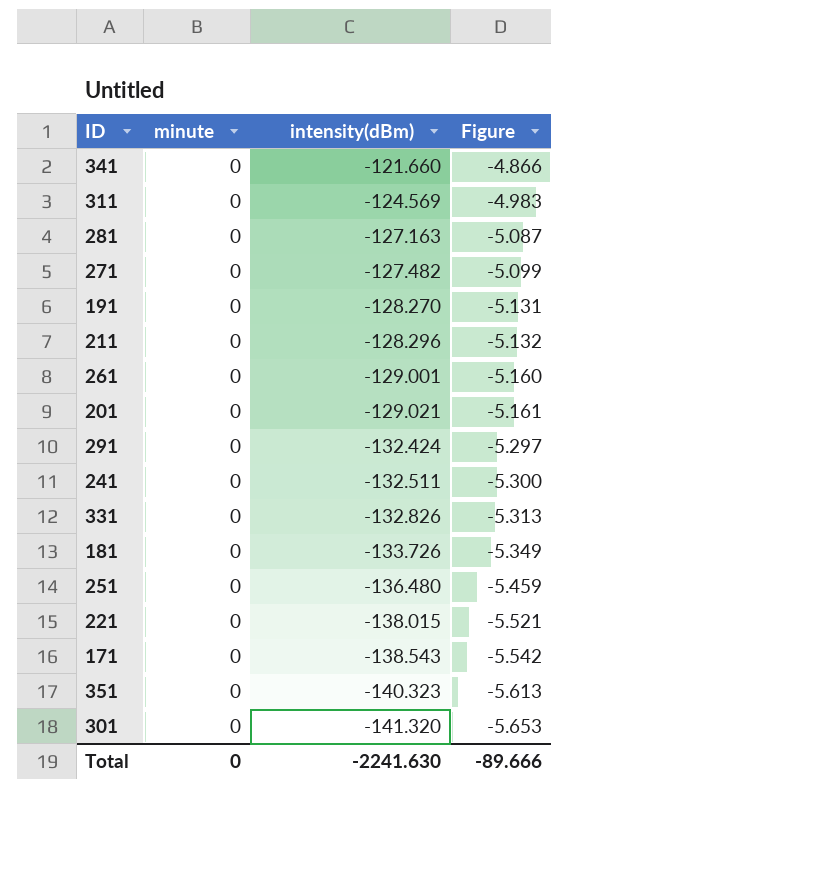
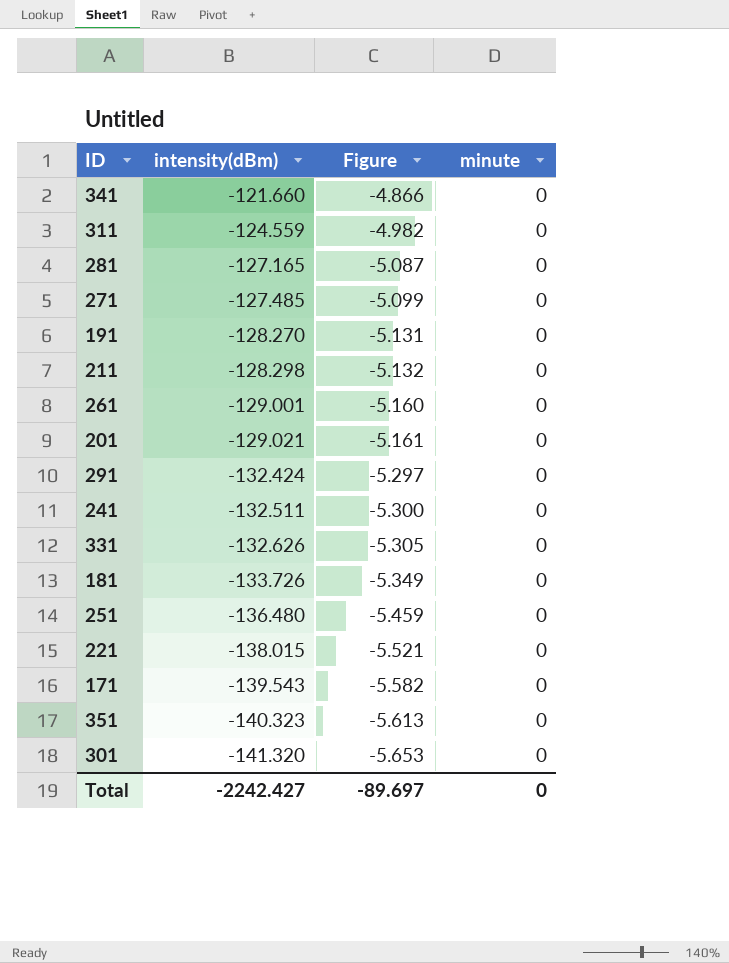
column minute | position: 2 -> 4
311 | intensity(dBm): -124.569 -> -124.559
311 | Figure: -4.983 -> -4.982
281 | intensity(dBm): -127.163 -> -127.165
271 | intensity(dBm): -127.482 -> -127.485
211 | intensity(dBm): -128.296 -> -128.298
331 | intensity(dBm): -132.826 -> -132.626
331 | Figure: -5.313 -> -5.305
171 | intensity(dBm): -138.543 -> -139.543
171 | Figure: -5.542 -> -5.582
Total | intensity(dBm): -2241.630 -> -2242.427
Total | Figure: -89.666 -> -89.697

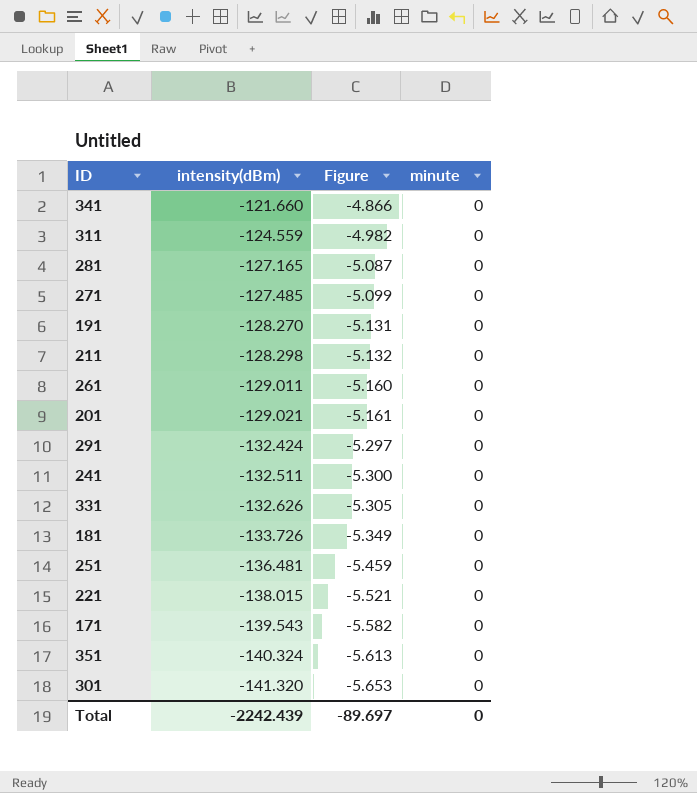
261 | intensity(dBm): -129.001 -> -129.011
251 | intensity(dBm): -136.480 -> -136.481
351 | intensity(dBm): -140.323 -> -140.324
Total | intensity(dBm): -2242.427 -> -2242.439

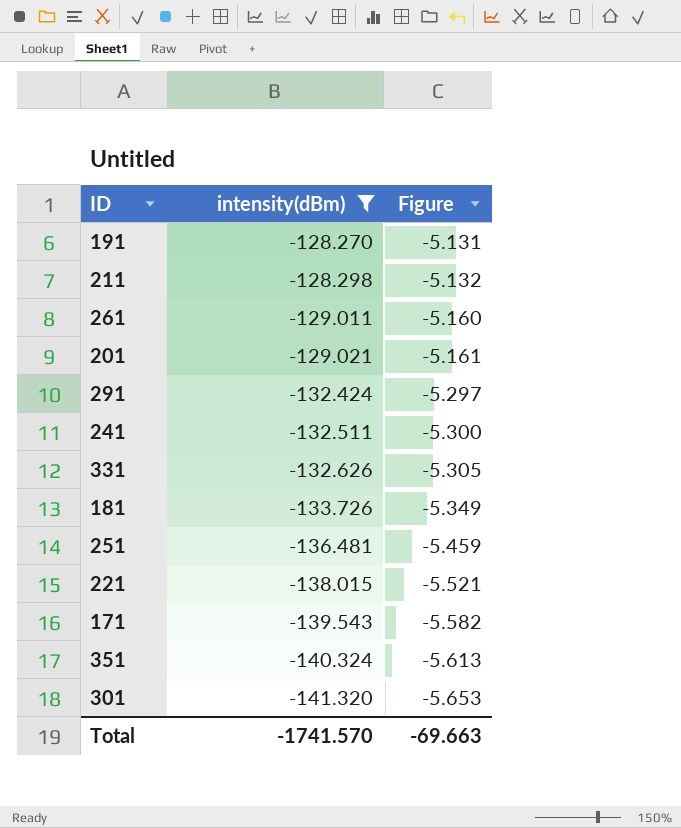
filter: none -> intensity(dBm) <= -128.270
column minute | position: 4 -> none
Total | intensity(dBm): -2242.439 -> -1741.570
Total | Figure: -89.697 -> -69.663

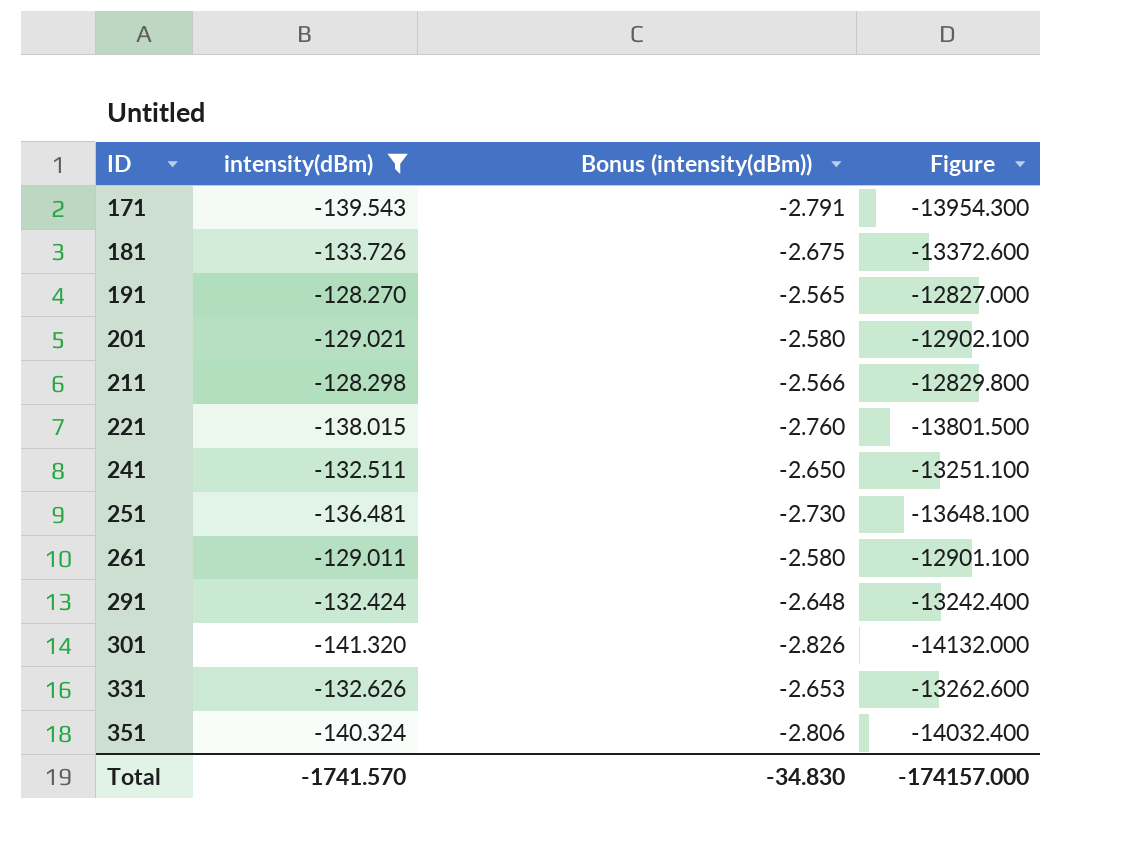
row order: intensity(dBm) descending -> ID ascending
column Bonus (intensity(dBm)) | formula: none -> [intensity(dBm)] * 0.02
column Figure | formula: [intensity(dBm)] * 0.04 -> [intensity(dBm)] * 100
Total | Figure: -69.663 -> -174157.000

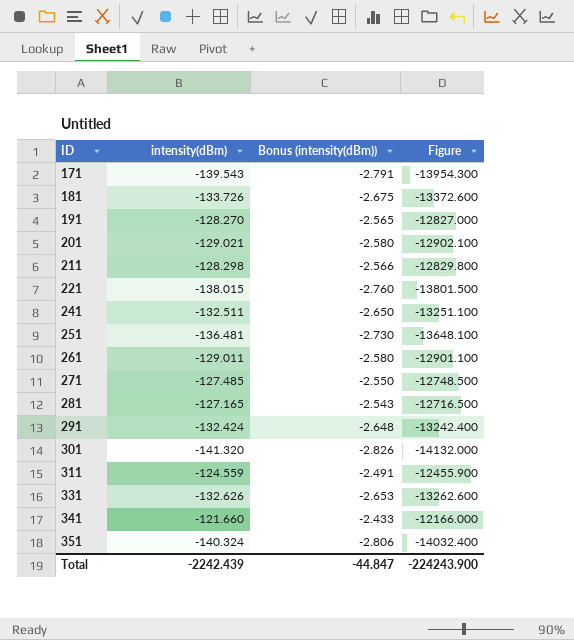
filter: intensity(dBm) <= -128.270 -> none
Total | intensity(dBm): -1741.570 -> -2242.439
Total | Bonus (intensity(dBm)): -34.830 -> -44.847
Total | Figure: -174157.000 -> -224243.900

